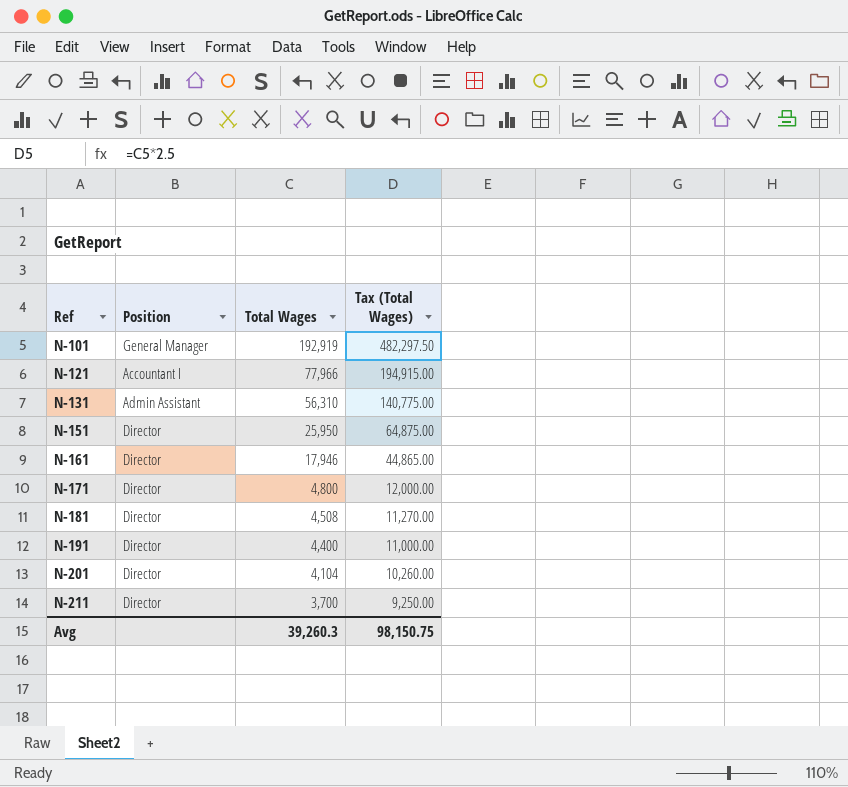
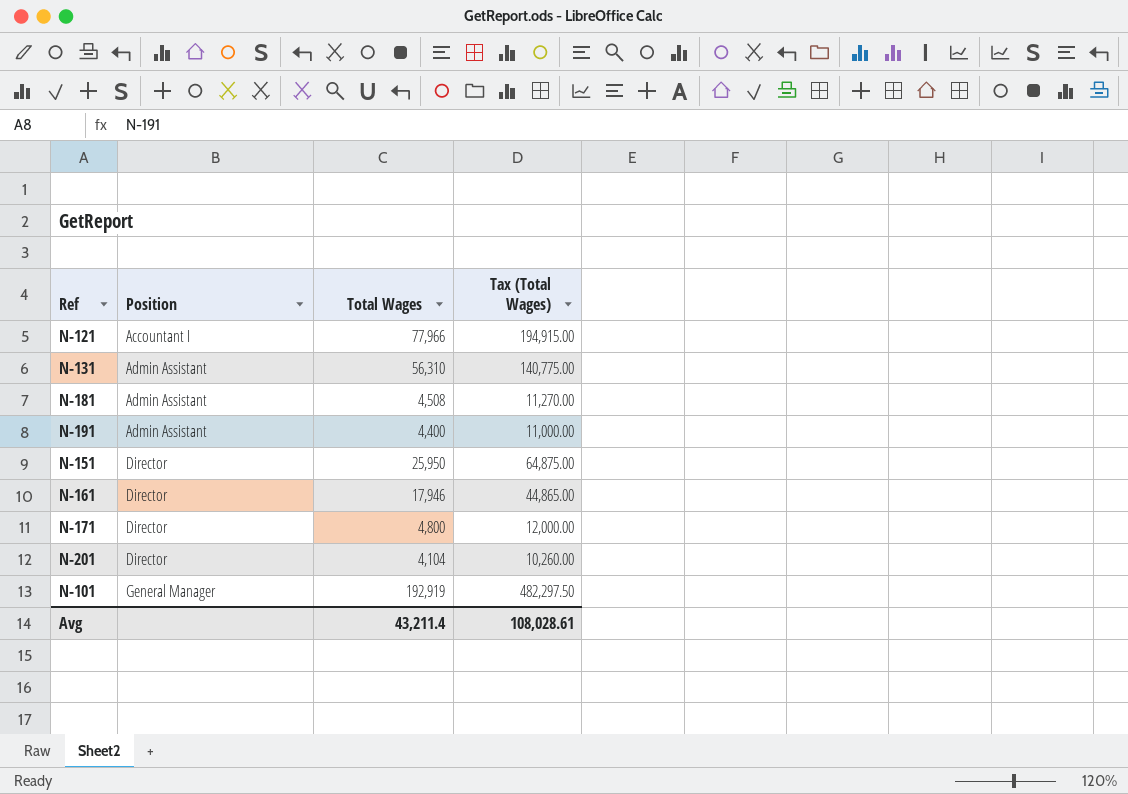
row order: Ref ascending -> Position ascending
row N-211: Director | 3,700 | 9,250.00 -> none
N-181 | Position: Director -> Admin Assistant
N-191 | Position: Director -> Admin Assistant
Avg | Total Wages: 39,260.3 -> 43,211.4
Avg | Tax (Total Wages): 98,150.75 -> 108,028.61

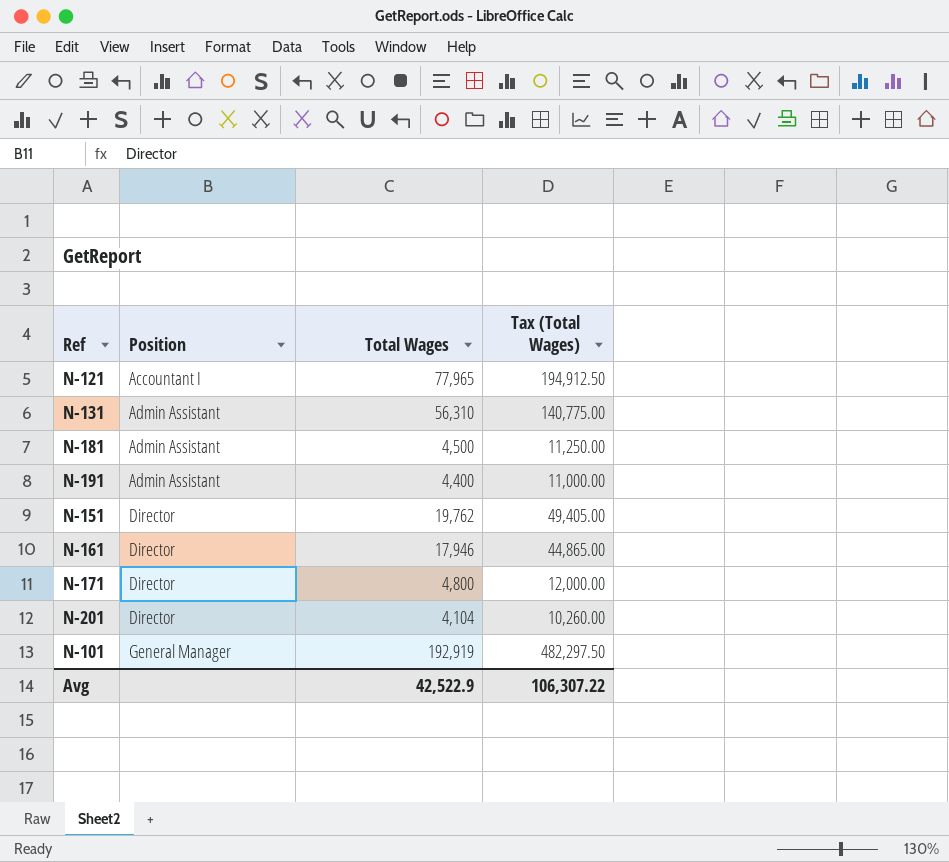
N-121 | Total Wages: 77,966 -> 77,965
N-121 | Tax (Total Wages): 194,915.00 -> 194,912.50
N-181 | Total Wages: 4,508 -> 4,500
N-181 | Tax (Total Wages): 11,270.00 -> 11,250.00
N-151 | Total Wages: 25,950 -> 19,762
N-151 | Tax (Total Wages): 64,875.00 -> 49,405.00
Avg | Total Wages: 43,211.4 -> 42,522.9
Avg | Tax (Total Wages): 108,028.61 -> 106,307.22

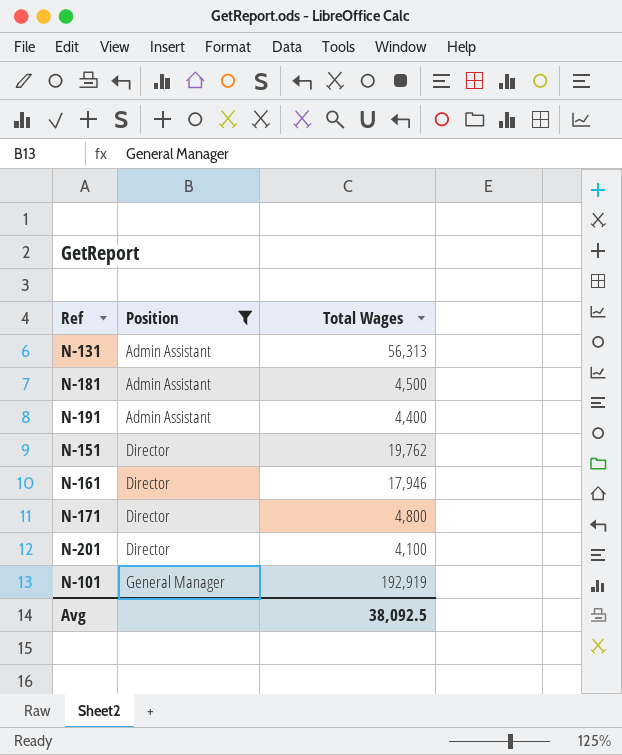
filter: none -> Position != Accountant I
column Tax (Total Wages) | formula: [Total Wages] * 2.5 -> none
N-131 | Total Wages: 56,310 -> 56,313
N-201 | Total Wages: 4,104 -> 4,100
Avg | Total Wages: 42,522.9 -> 38,092.5

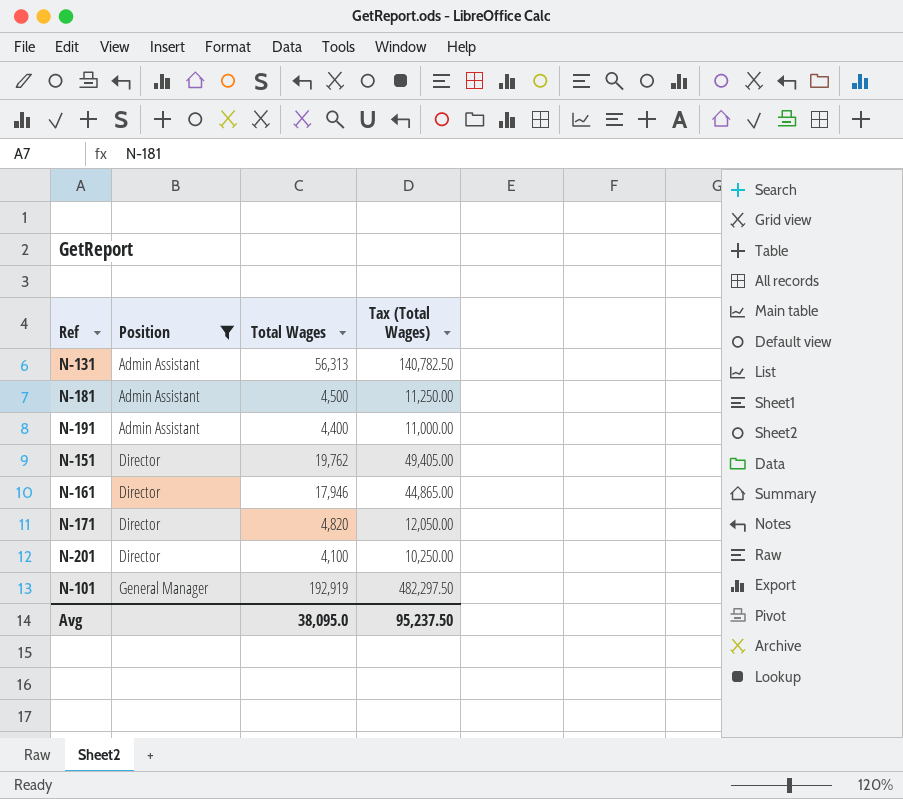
column Tax (Total Wages) | formula: none -> [Total Wages] * 2.5
N-171 | Total Wages: 4,800 -> 4,820
Avg | Total Wages: 38,092.5 -> 38,095.0

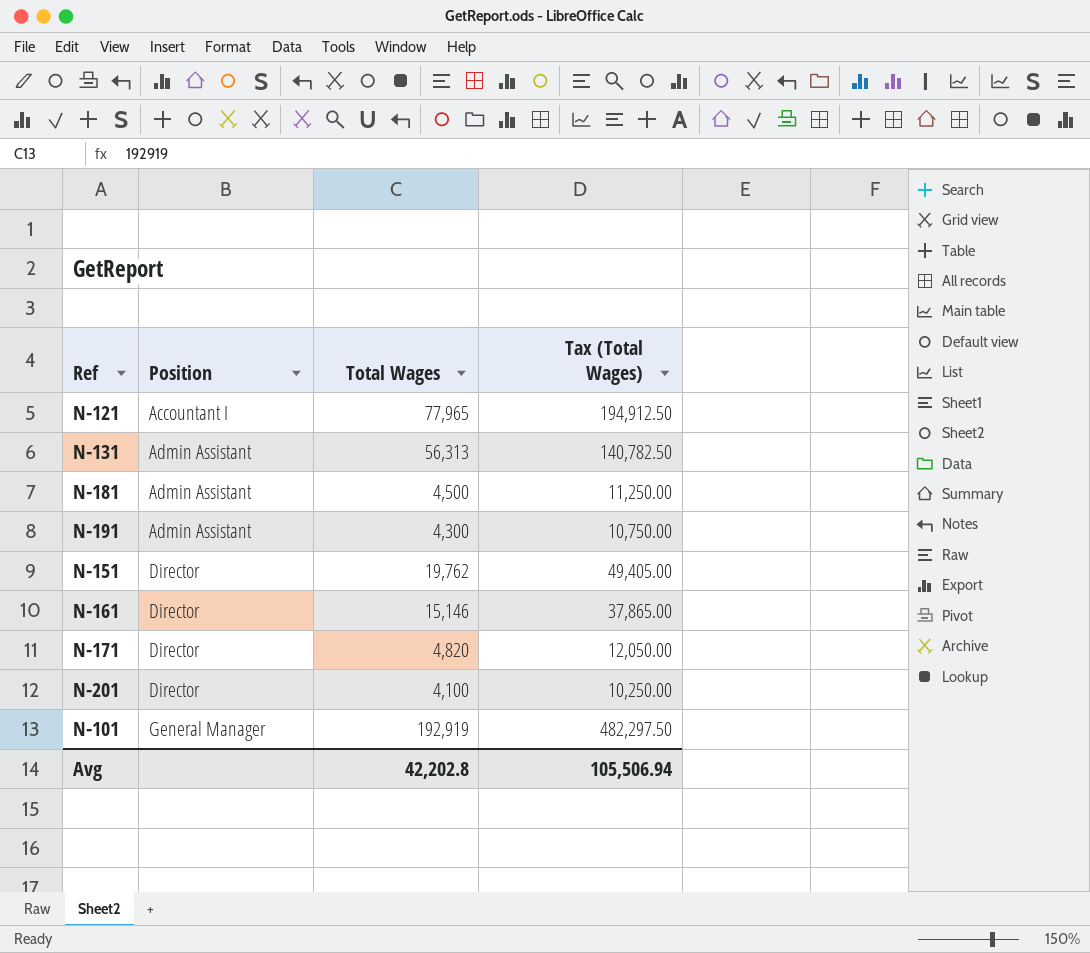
filter: Position != Accountant I -> none
N-191 | Total Wages: 4,400 -> 4,300
N-191 | Tax (Total Wages): 11,000.00 -> 10,750.00
N-161 | Total Wages: 17,946 -> 15,146
N-161 | Tax (Total Wages): 44,865.00 -> 37,865.00
Avg | Total Wages: 38,095.0 -> 42,202.8
Avg | Tax (Total Wages): 95,237.50 -> 105,506.94

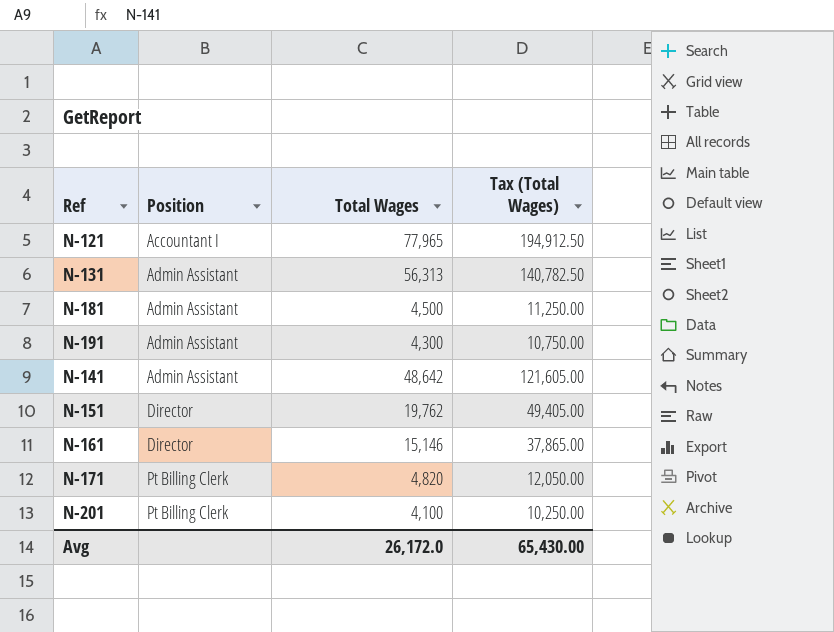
row N-101: General Manager | 192,919 | 482,297.50 -> none
row N-141: none -> Admin Assistant | 48,642 | 121,605.00
N-171 | Position: Director -> Pt Billing Clerk
N-201 | Position: Director -> Pt Billing Clerk
Avg | Total Wages: 42,202.8 -> 26,172.0
Avg | Tax (Total Wages): 105,506.94 -> 65,430.00

